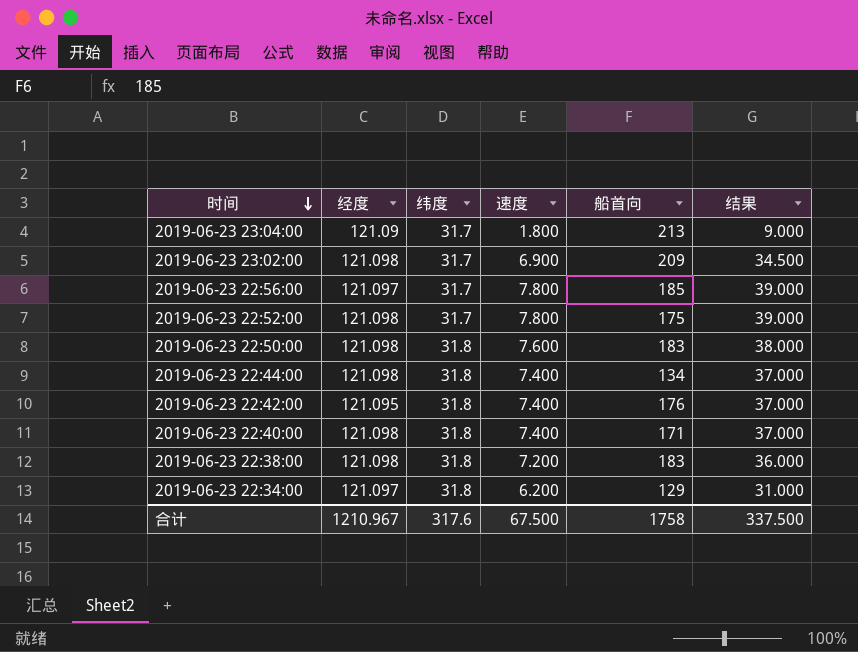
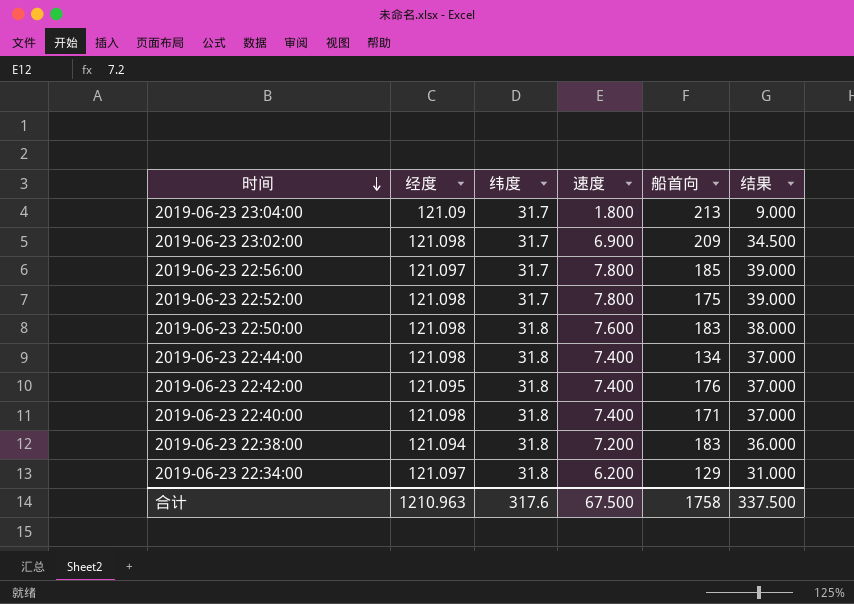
2019-06-23 22:38:00 | 经度: 121.098 -> 121.094
合计 | 经度: 1210.967 -> 1210.963

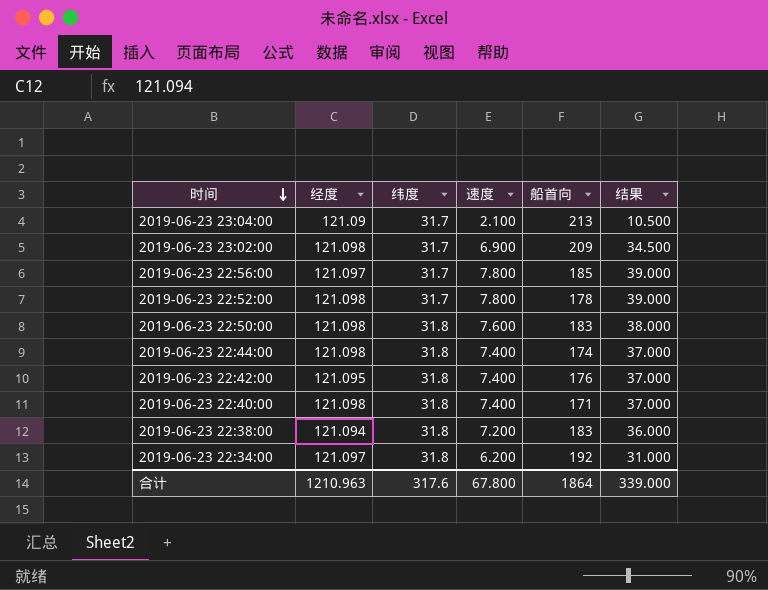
2019-06-23 23:04:00 | 速度: 1.800 -> 2.100
2019-06-23 23:04:00 | 结果: 9.000 -> 10.500
2019-06-23 22:52:00 | 船首向: 175 -> 178
2019-06-23 22:44:00 | 船首向: 134 -> 174
2019-06-23 22:34:00 | 船首向: 129 -> 192
合计 | 速度: 67.500 -> 67.800
合计 | 船首向: 1758 -> 1864
合计 | 结果: 337.500 -> 339.000

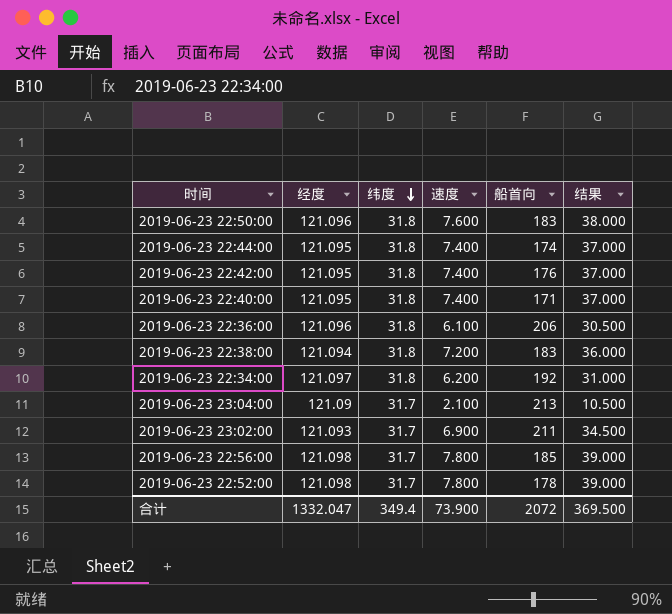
row order: 时间 descending -> 纬度 descending
2019-06-23 22:50:00 | 经度: 121.098 -> 121.096
2019-06-23 22:44:00 | 经度: 121.098 -> 121.095
2019-06-23 22:40:00 | 经度: 121.098 -> 121.095
row 2019-06-23 22:36:00: none -> 121.096 | 31.8 | 6.100 | 206 | 30.500
2019-06-23 23:02:00 | 经度: 121.098 -> 121.093
2019-06-23 23:02:00 | 船首向: 209 -> 211
2019-06-23 22:56:00 | 经度: 121.097 -> 121.098
合计 | 经度: 1210.963 -> 1332.047
合计 | 纬度: 317.6 -> 349.4
合计 | 速度: 67.800 -> 73.900
合计 | 船首向: 1864 -> 2072
合计 | 结果: 339.000 -> 369.500

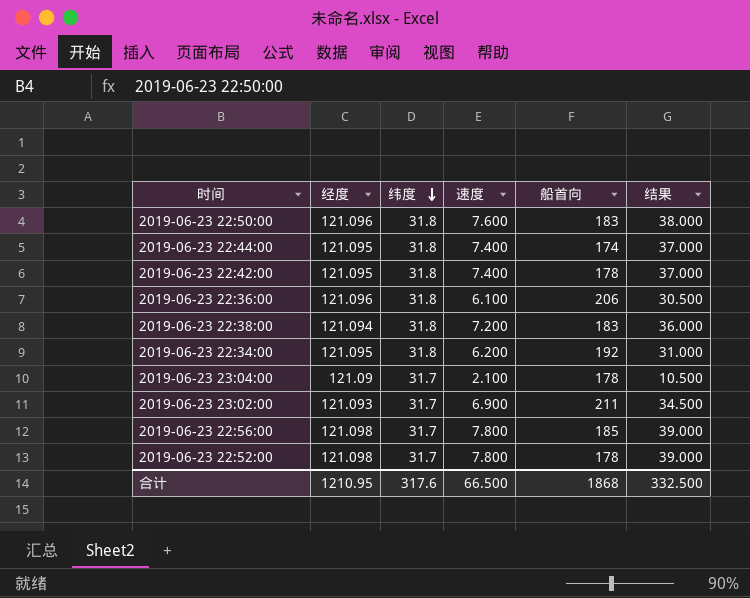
row 2019-06-23 22:40:00: 121.095 | 31.8 | 7.400 | 171 | 37.000 -> none
2019-06-23 22:42:00 | 船首向: 176 -> 178
2019-06-23 22:34:00 | 经度: 121.097 -> 121.095
2019-06-23 23:04:00 | 船首向: 213 -> 178
合计 | 经度: 1332.047 -> 1210.95
合计 | 纬度: 349.4 -> 317.6
合计 | 速度: 73.900 -> 66.500
合计 | 船首向: 2072 -> 1868
合计 | 结果: 369.500 -> 332.500

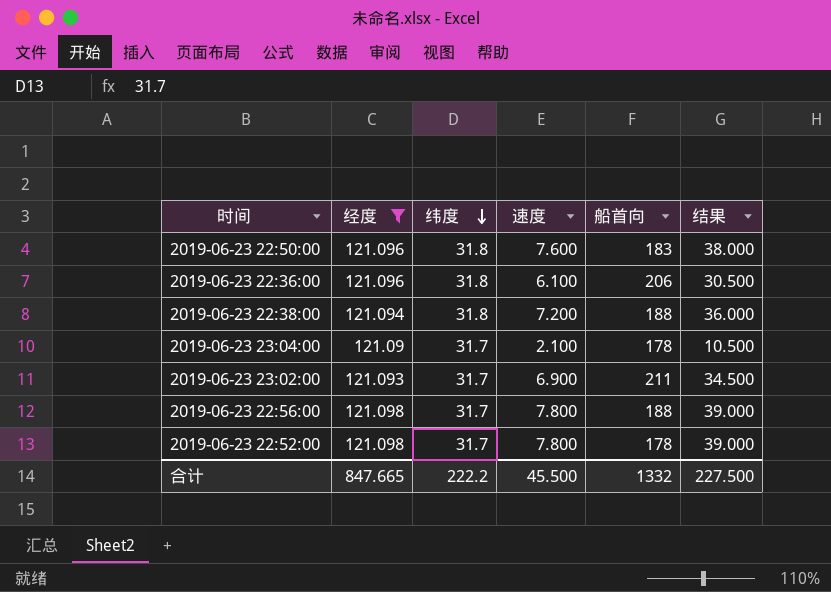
filter: none -> 经度 != 121.095
2019-06-23 22:38:00 | 船首向: 183 -> 188
2019-06-23 22:56:00 | 船首向: 185 -> 188
合计 | 经度: 1210.95 -> 847.665
合计 | 纬度: 317.6 -> 222.2
合计 | 速度: 66.500 -> 45.500
合计 | 船首向: 1868 -> 1332
合计 | 结果: 332.500 -> 227.500

